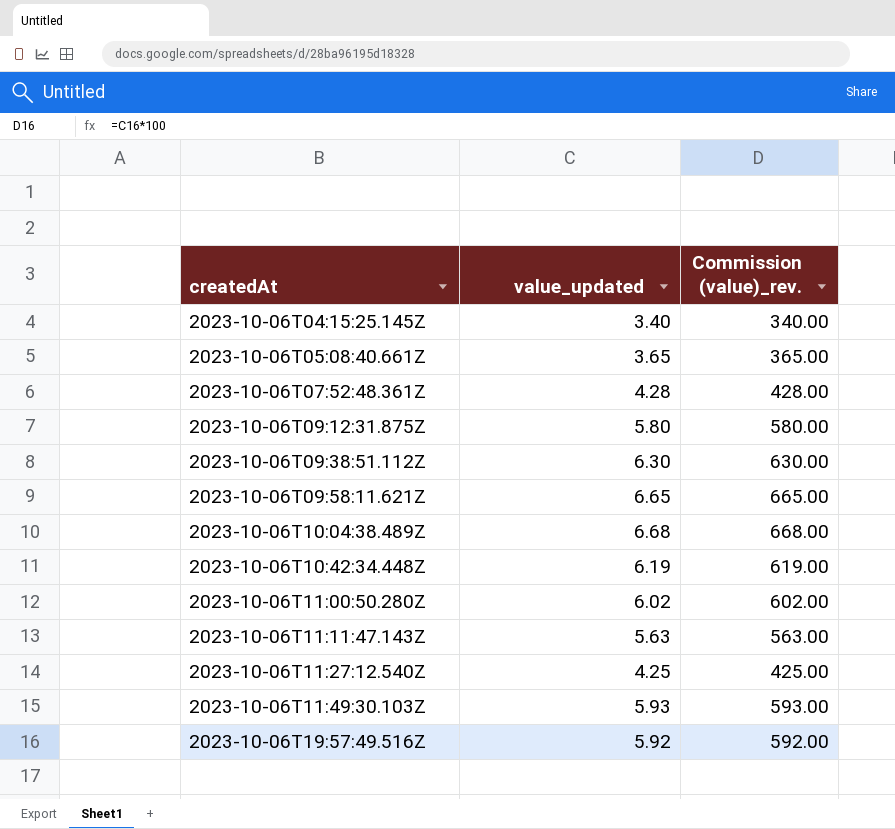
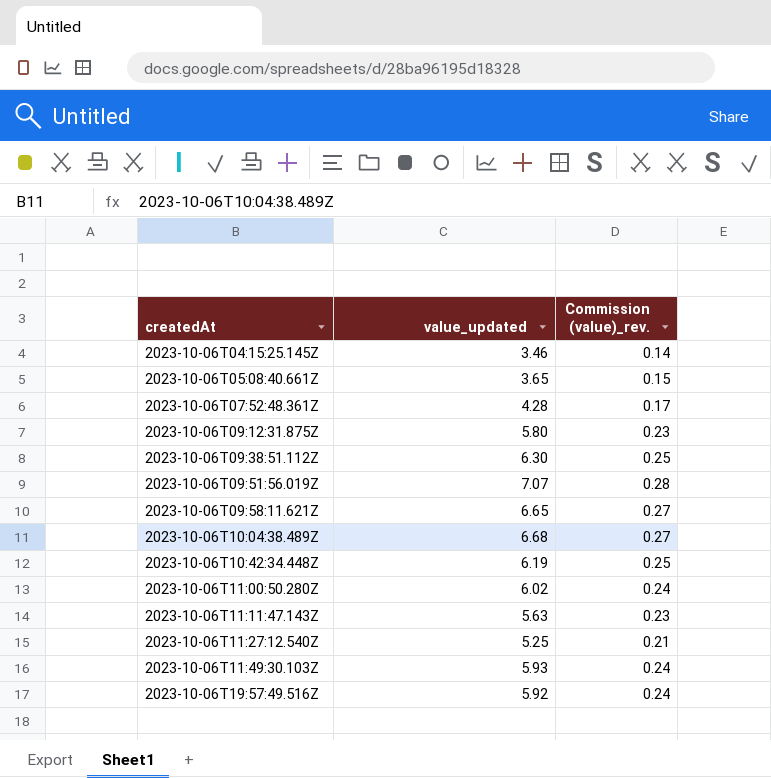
column Commission (value)_rev. | formula: [value_updated] * 100 -> [value_updated] * 0.04
2023-10-06T04:15:25.145Z | value_updated: 3.40 -> 3.46
row 2023-10-06T09:51:56.019Z: none -> 7.07 | 0.28
2023-10-06T11:27:12.540Z | value_updated: 4.25 -> 5.25

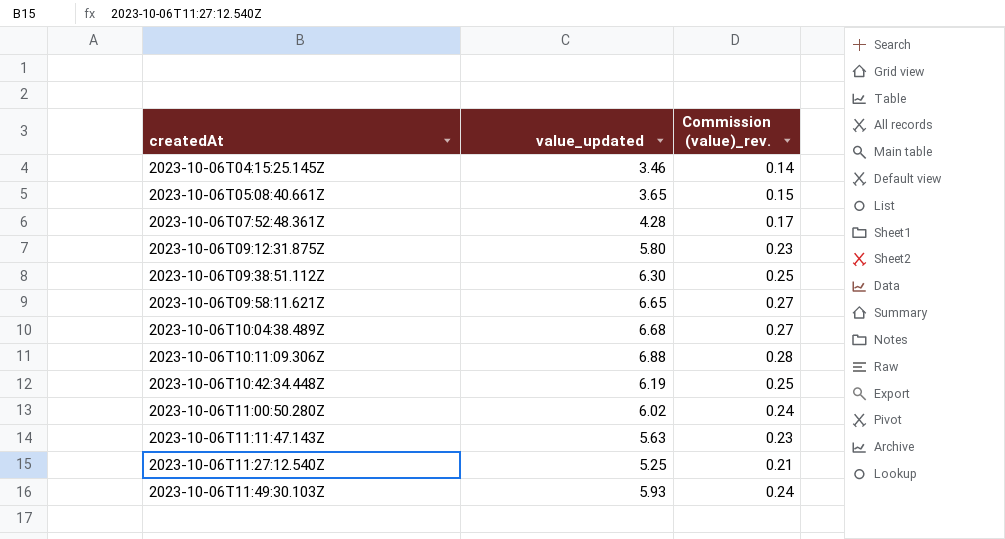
row 2023-10-06T09:51:56.019Z: 7.07 | 0.28 -> none
row 2023-10-06T19:57:49.516Z: 5.92 | 0.24 -> none
row 2023-10-06T10:11:09.306Z: none -> 6.88 | 0.28

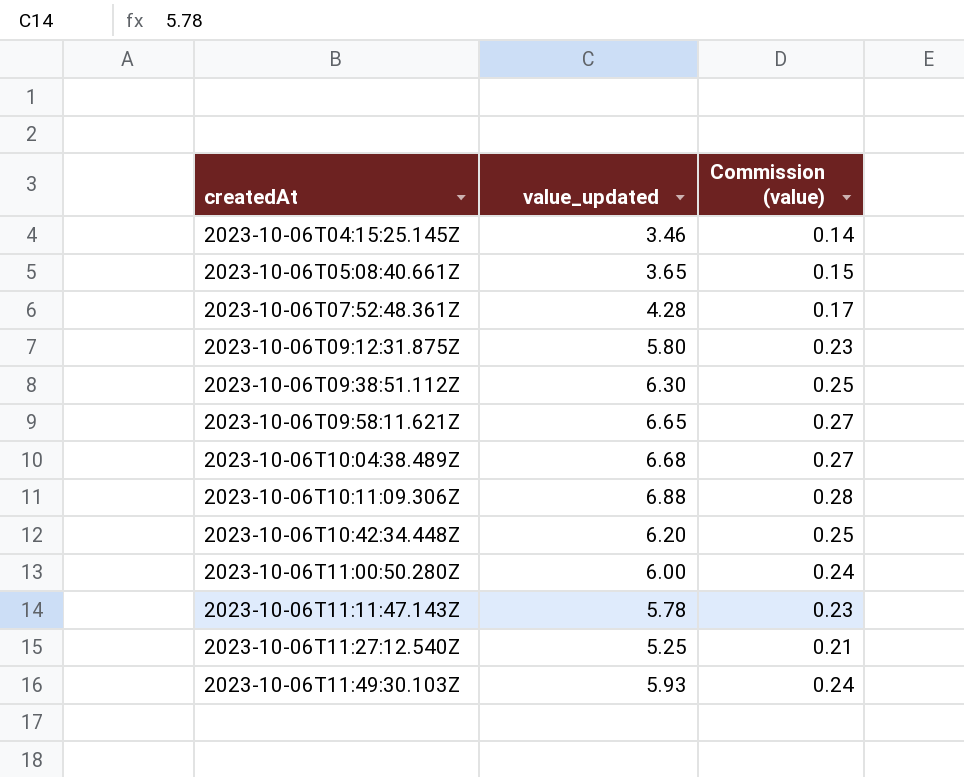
column name: Commission (value)_rev. -> Commission (value)
2023-10-06T10:42:34.448Z | value_updated: 6.19 -> 6.20
2023-10-06T11:00:50.280Z | value_updated: 6.02 -> 6.00
2023-10-06T11:11:47.143Z | value_updated: 5.63 -> 5.78

